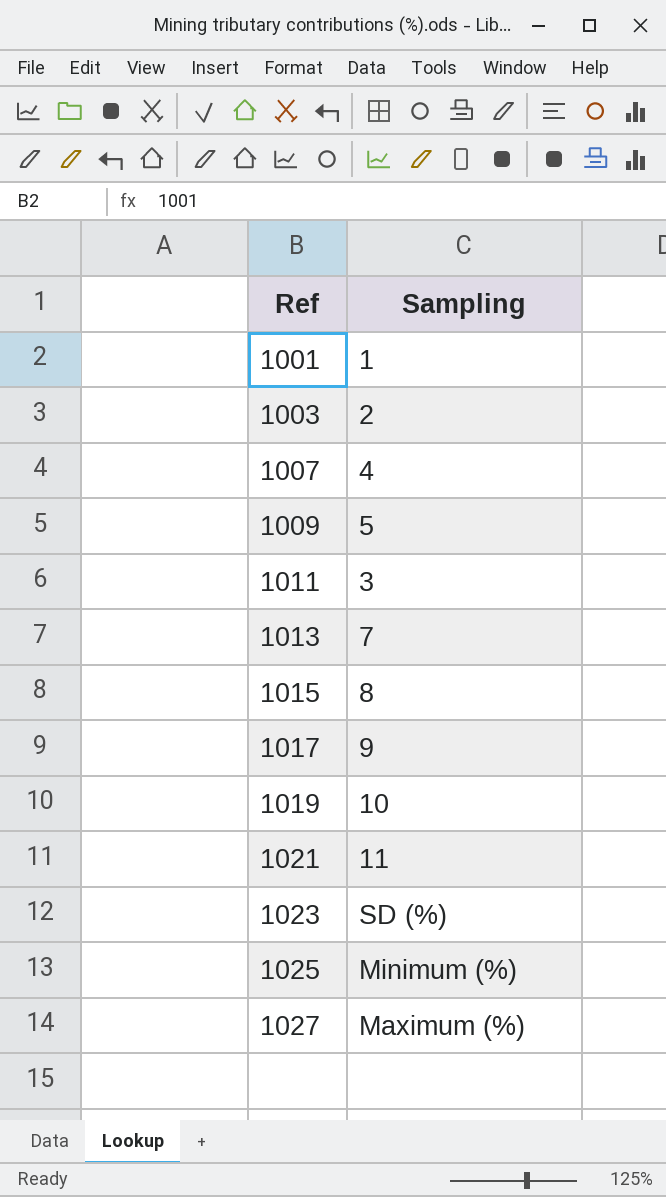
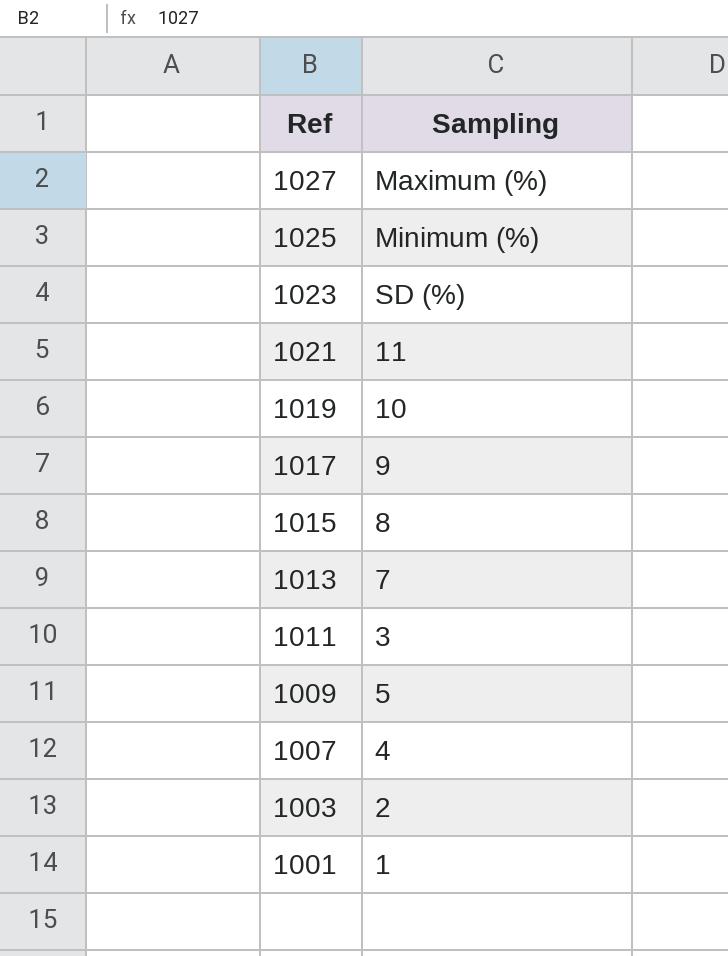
row order: Ref ascending -> Ref descending

